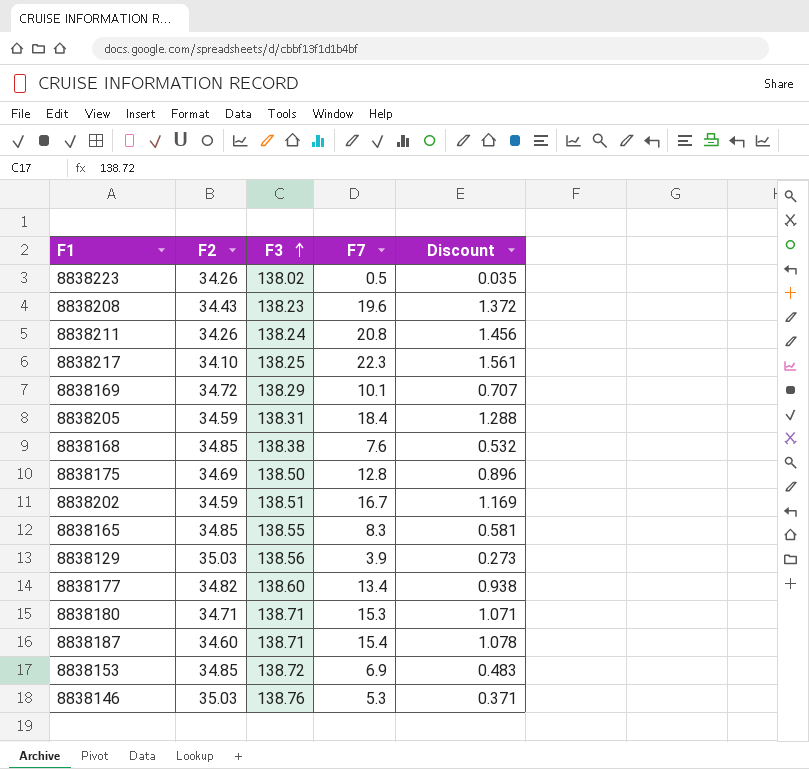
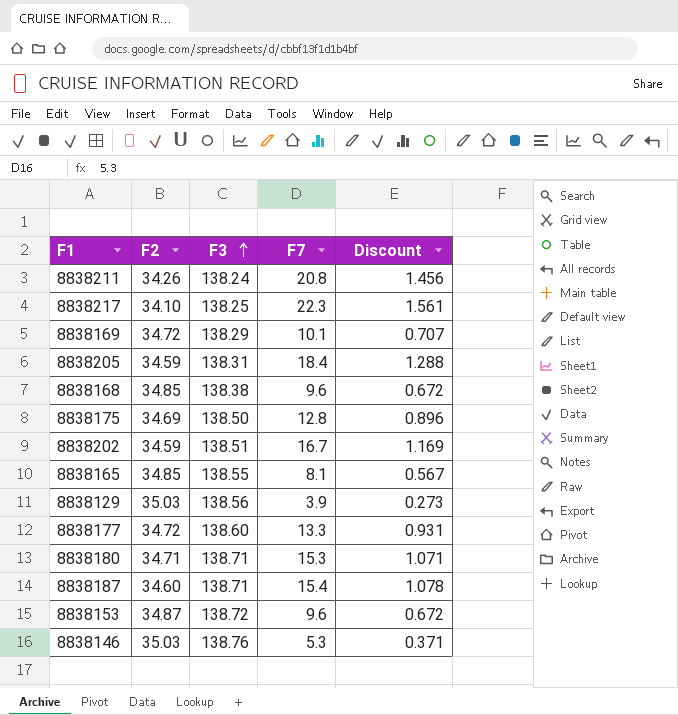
row 8838223: 34.26 | 138.02 | 0.5 | 0.035 -> none
row 8838208: 34.43 | 138.23 | 19.6 | 1.372 -> none
8838168 | F7: 7.6 -> 9.6
8838168 | Discount: 0.532 -> 0.672
8838165 | F7: 8.3 -> 8.1
8838165 | Discount: 0.581 -> 0.567
8838177 | F2: 34.82 -> 34.72
8838177 | F7: 13.4 -> 13.3
8838177 | Discount: 0.938 -> 0.931
8838153 | F2: 34.85 -> 34.87
8838153 | F7: 6.9 -> 9.6
8838153 | Discount: 0.483 -> 0.672

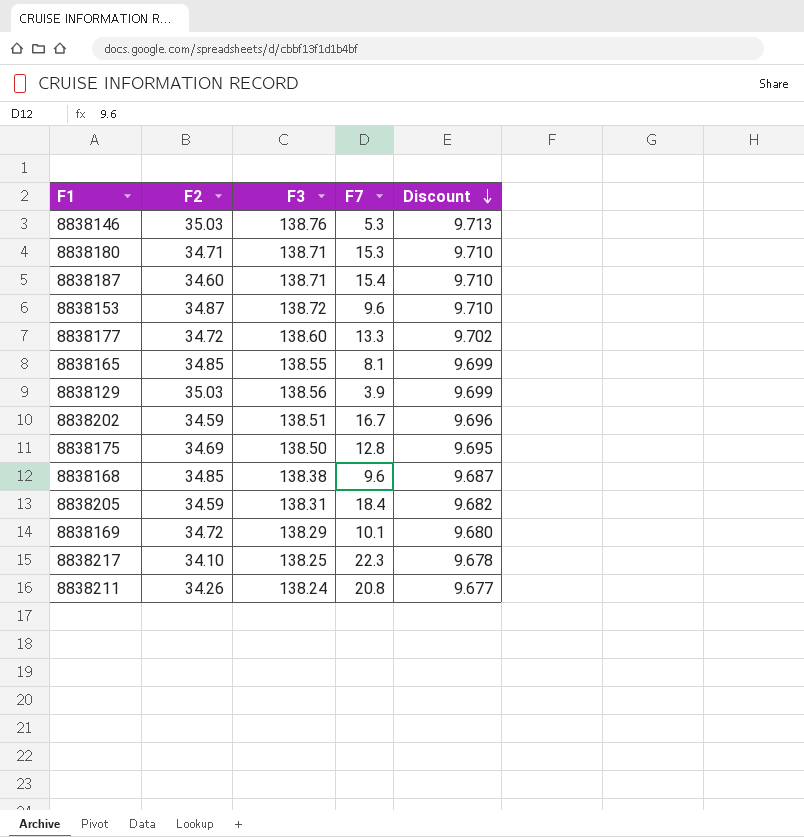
row order: F3 ascending -> Discount descending
column Discount | formula: [F7] * 0.07 -> [F3] * 0.07

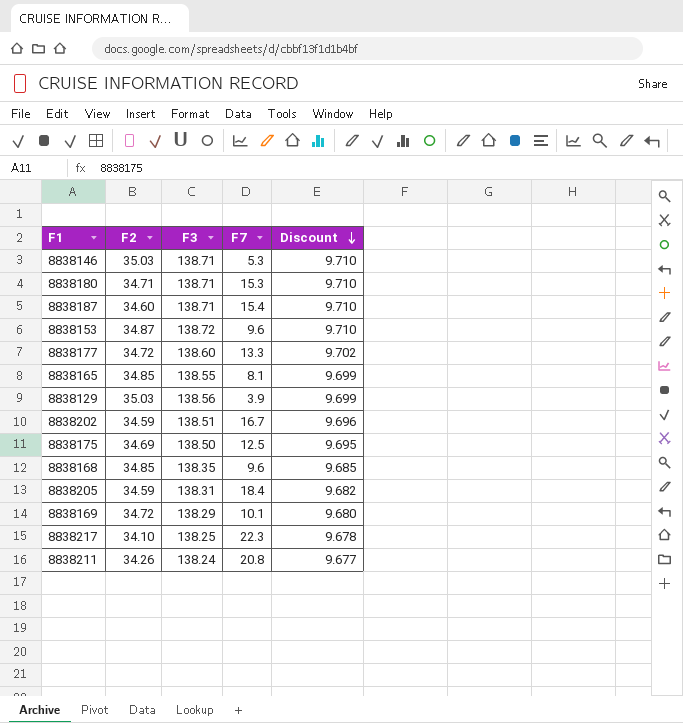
8838146 | F3: 138.76 -> 138.71
8838146 | Discount: 9.713 -> 9.710
8838175 | F7: 12.8 -> 12.5
8838168 | F3: 138.38 -> 138.35
8838168 | Discount: 9.687 -> 9.685

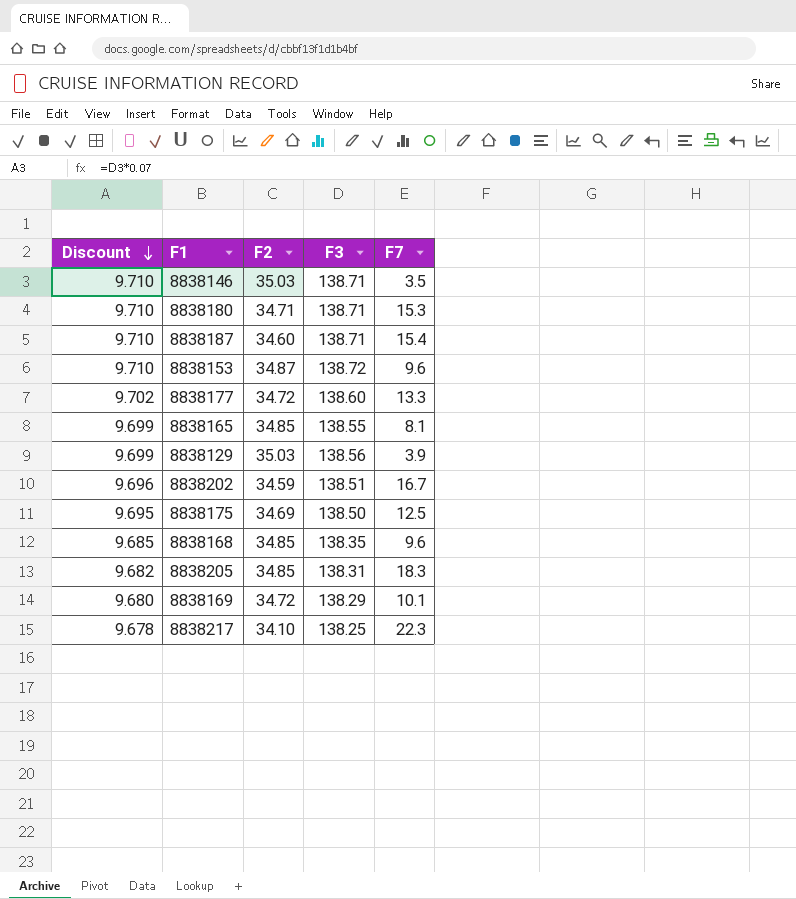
column Discount | position: 5 -> 1
row 8838211: 34.26 | 138.24 | 20.8 | 9.677 -> none
8838146 | F7: 5.3 -> 3.5
8838205 | F2: 34.59 -> 34.85
8838205 | F7: 18.4 -> 18.3

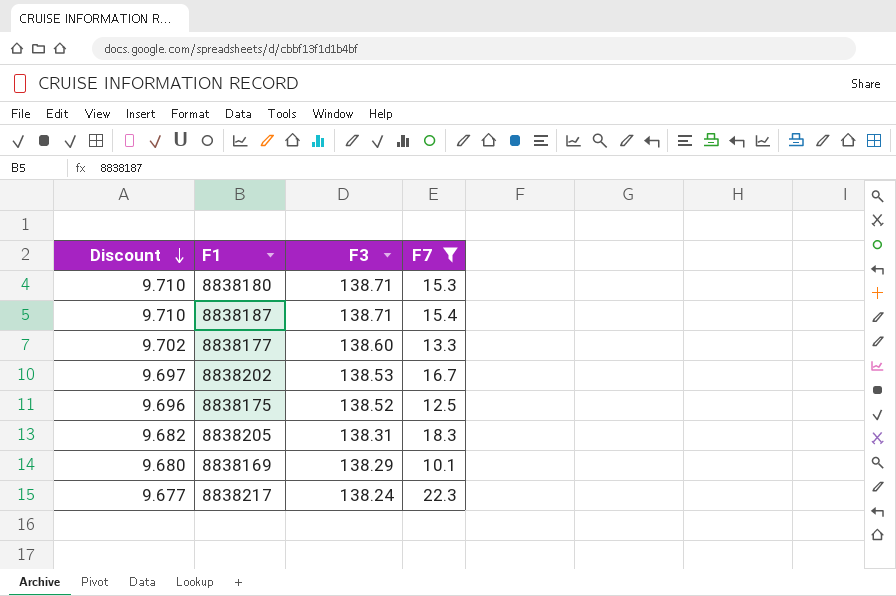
filter: none -> F7 >= 10.1
column F2 | position: 3 -> none
8838202 | Discount: 9.696 -> 9.697
8838202 | F3: 138.51 -> 138.53
8838175 | Discount: 9.695 -> 9.696
8838175 | F3: 138.50 -> 138.52
8838217 | Discount: 9.678 -> 9.677
8838217 | F3: 138.25 -> 138.24

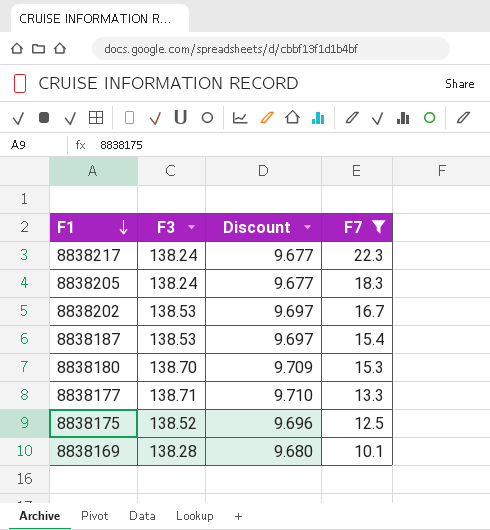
row order: Discount descending -> F1 descending
column Discount | position: 1 -> 3
8838205 | F3: 138.31 -> 138.24
8838205 | Discount: 9.682 -> 9.677
8838187 | F3: 138.71 -> 138.53
8838187 | Discount: 9.710 -> 9.697
8838180 | F3: 138.71 -> 138.70
8838180 | Discount: 9.710 -> 9.709
8838177 | F3: 138.60 -> 138.71
8838177 | Discount: 9.702 -> 9.710
8838169 | F3: 138.29 -> 138.28

